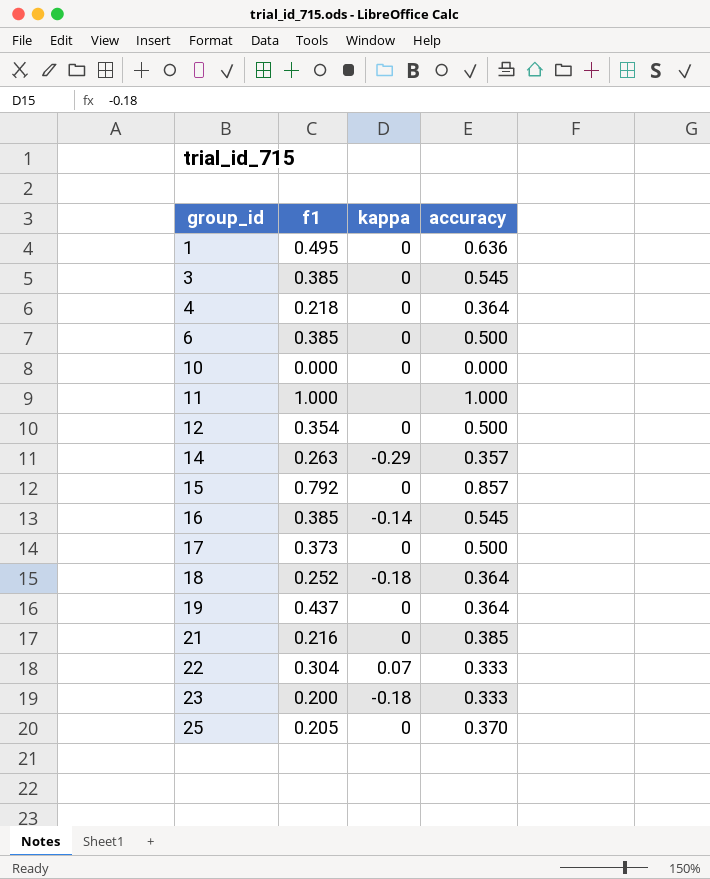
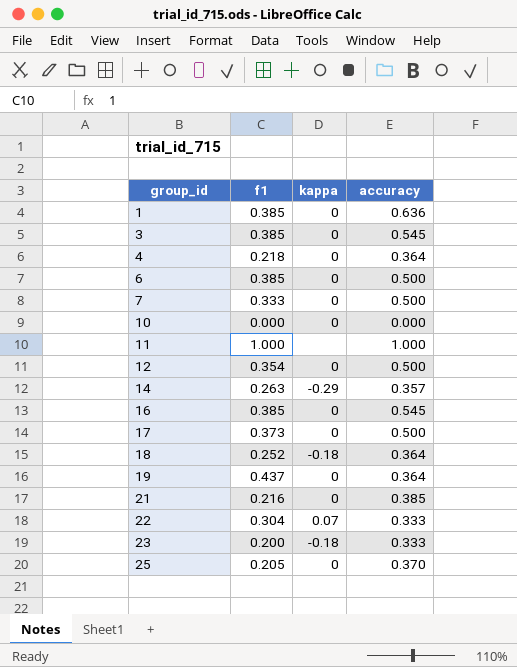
row 15: 0.792 | 0 | 0.857 -> none
1 | f1: 0.495 -> 0.385
row 7: none -> 0.333 | 0 | 0.500
16 | kappa: -0.14 -> 0

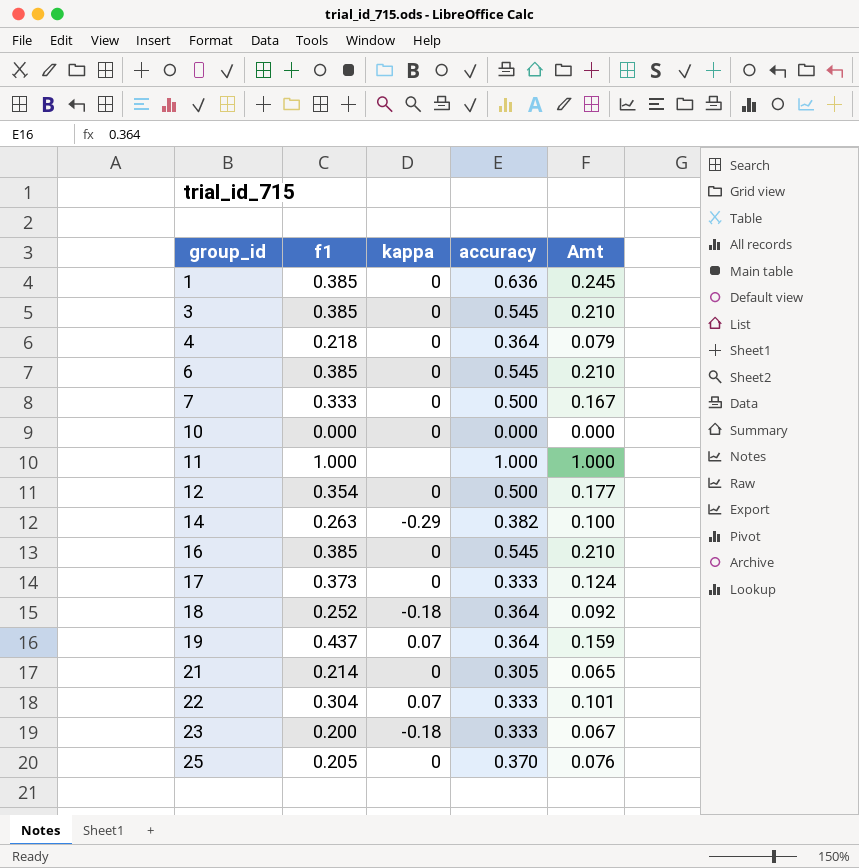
column Amt | formula: none -> [f1] * [accuracy]
6 | accuracy: 0.500 -> 0.545
14 | accuracy: 0.357 -> 0.382
17 | accuracy: 0.500 -> 0.333
19 | kappa: 0 -> 0.07
21 | f1: 0.216 -> 0.214
21 | accuracy: 0.385 -> 0.305

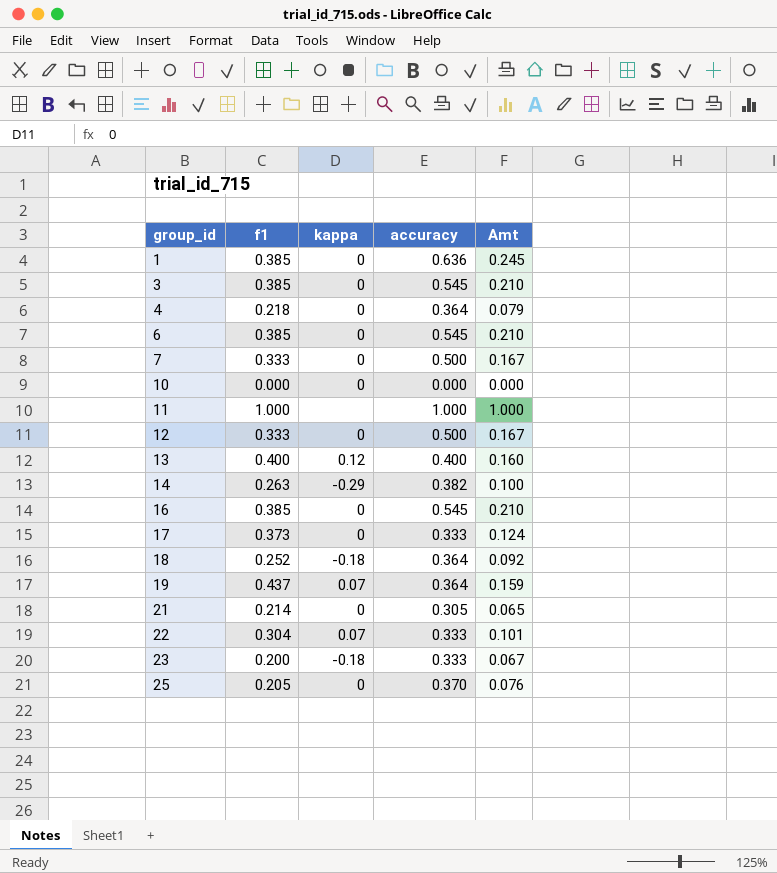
12 | f1: 0.354 -> 0.333
12 | Amt: 0.177 -> 0.167
row 13: none -> 0.400 | 0.12 | 0.400 | 0.160

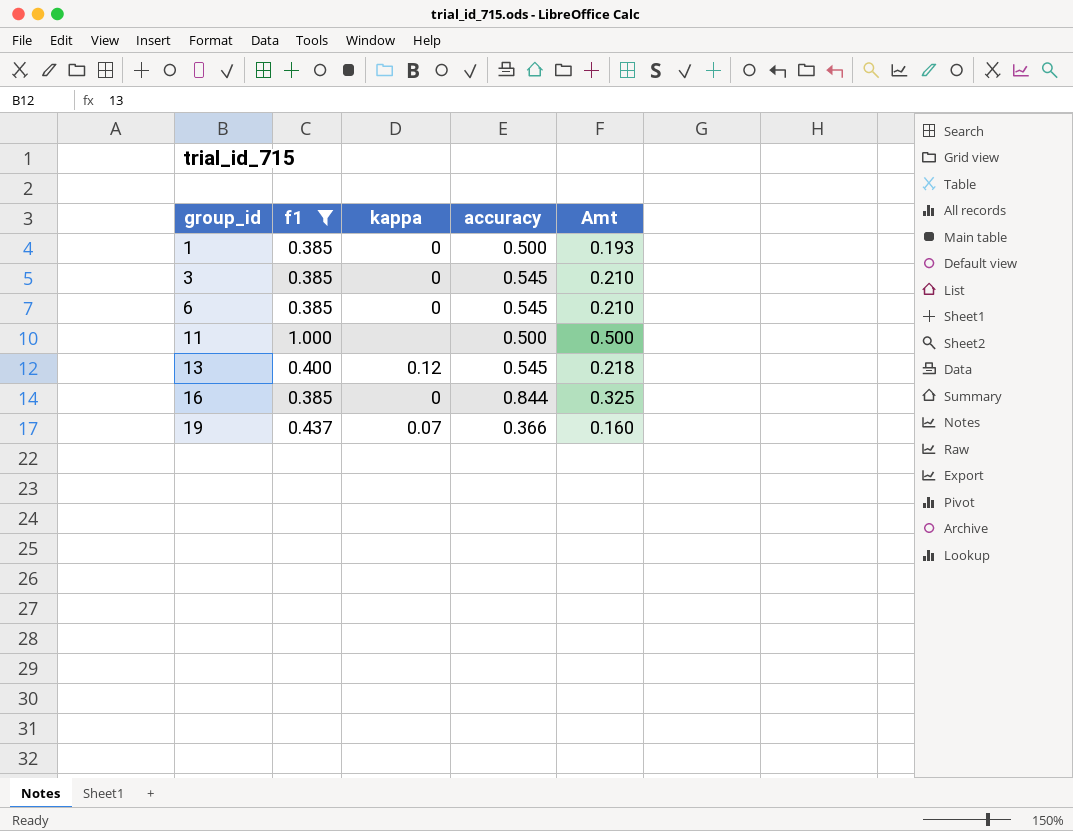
filter: none -> f1 >= 0.385
1 | accuracy: 0.636 -> 0.500
1 | Amt: 0.245 -> 0.193
11 | accuracy: 1.000 -> 0.500
11 | Amt: 1.000 -> 0.500
13 | accuracy: 0.400 -> 0.545
13 | Amt: 0.160 -> 0.218
16 | accuracy: 0.545 -> 0.844
16 | Amt: 0.210 -> 0.325
19 | accuracy: 0.364 -> 0.366
19 | Amt: 0.159 -> 0.160

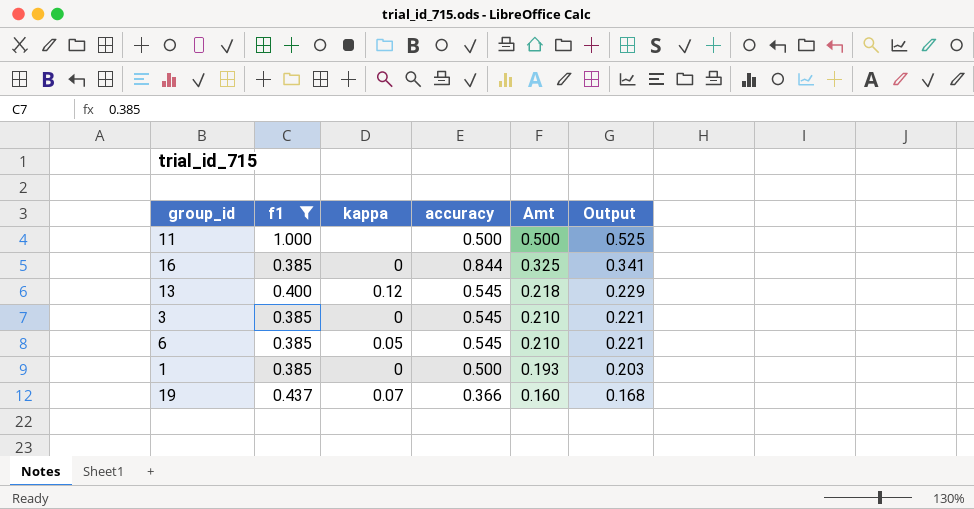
row order: group_id ascending -> Amt descending
column Output | formula: none -> [Amt] * 1.05
6 | kappa: 0 -> 0.05

